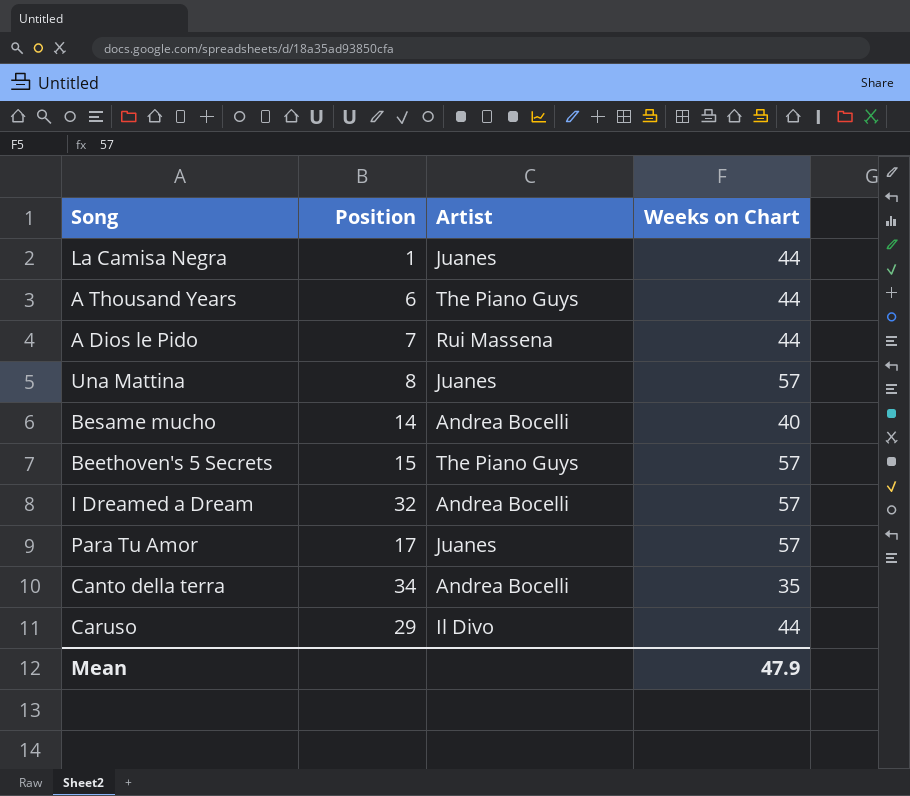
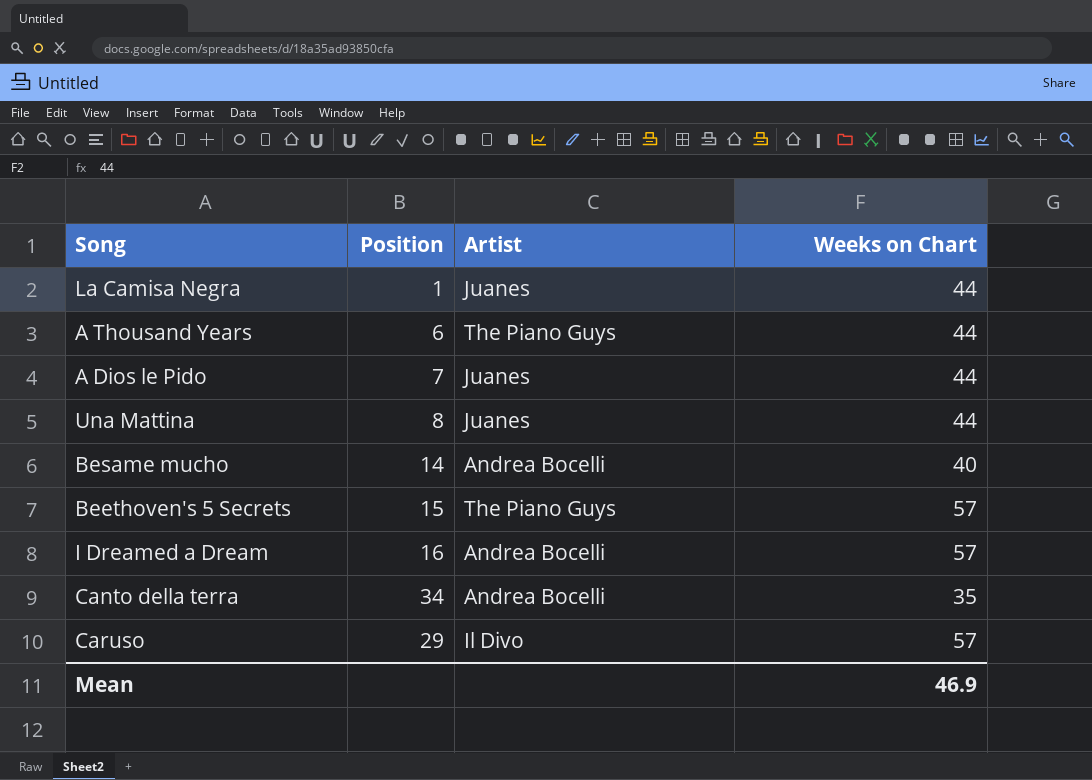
row Para Tu Amor: 17 | Juanes | 57 -> none
A Dios le Pido | Artist: Rui Massena -> Juanes
Una Mattina | Weeks on Chart: 57 -> 44
I Dreamed a Dream | Position: 32 -> 16
Caruso | Weeks on Chart: 44 -> 57
Mean | Weeks on Chart: 47.9 -> 46.9

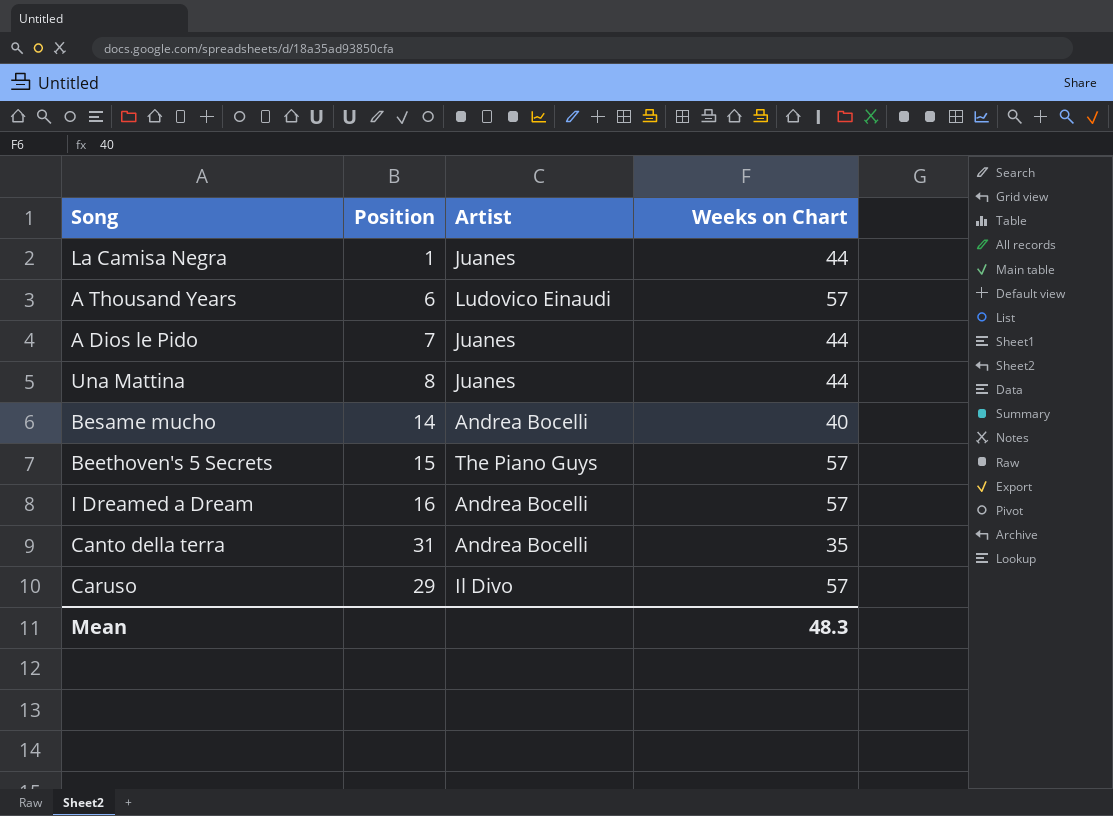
A Thousand Years | Artist: The Piano Guys -> Ludovico Einaudi
A Thousand Years | Weeks on Chart: 44 -> 57
Canto della terra | Position: 34 -> 31
Mean | Weeks on Chart: 46.9 -> 48.3

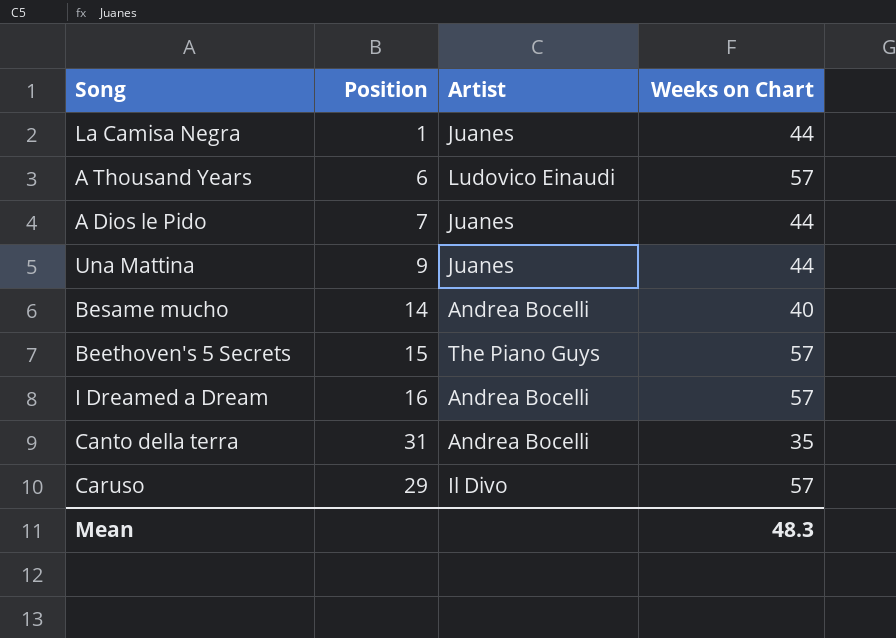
Una Mattina | Position: 8 -> 9

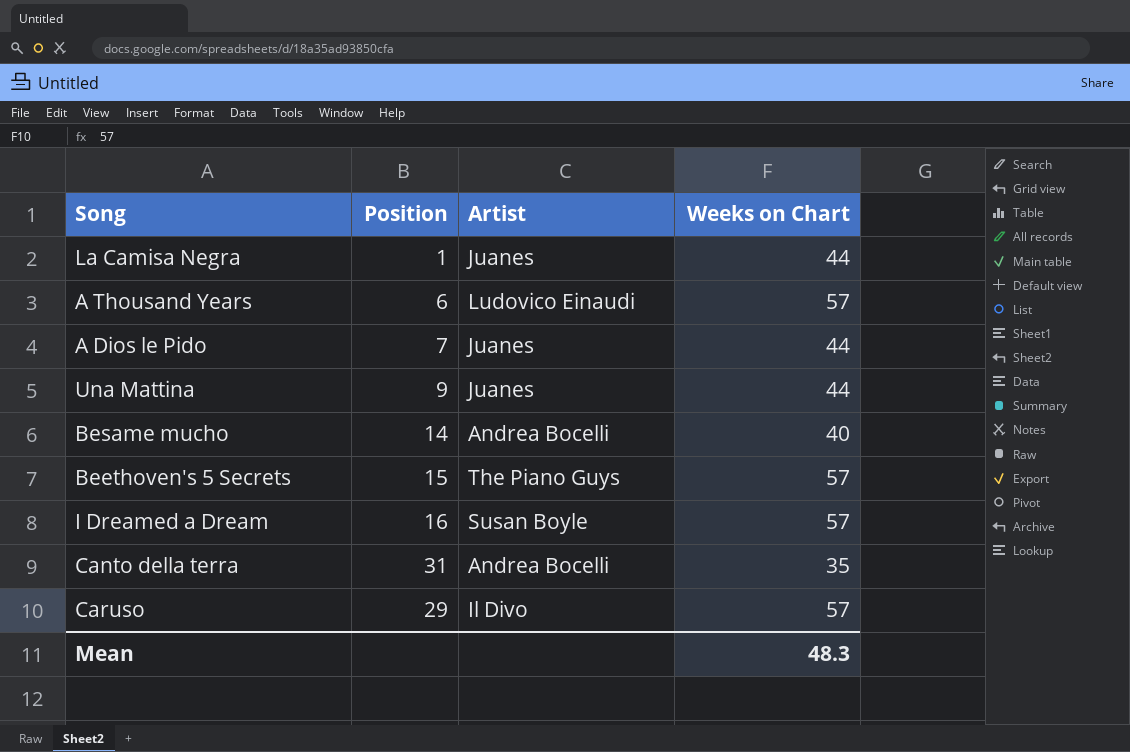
I Dreamed a Dream | Artist: Andrea Bocelli -> Susan Boyle

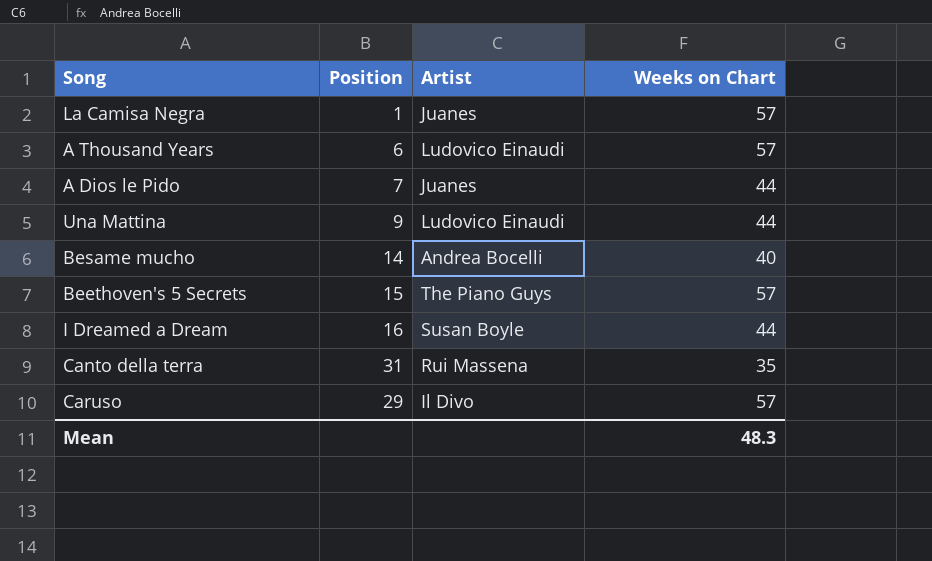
La Camisa Negra | Weeks on Chart: 44 -> 57
Una Mattina | Artist: Juanes -> Ludovico Einaudi
I Dreamed a Dream | Weeks on Chart: 57 -> 44
Canto della terra | Artist: Andrea Bocelli -> Rui Massena

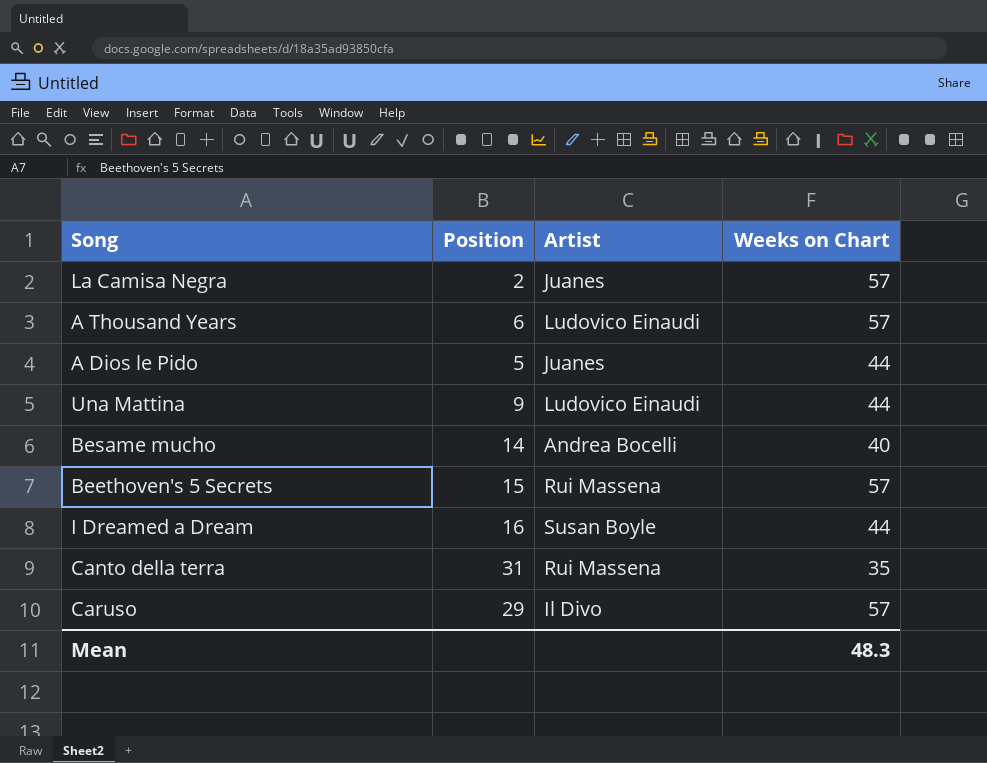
La Camisa Negra | Position: 1 -> 2
A Dios le Pido | Position: 7 -> 5
Beethoven's 5 Secrets | Artist: The Piano Guys -> Rui Massena

